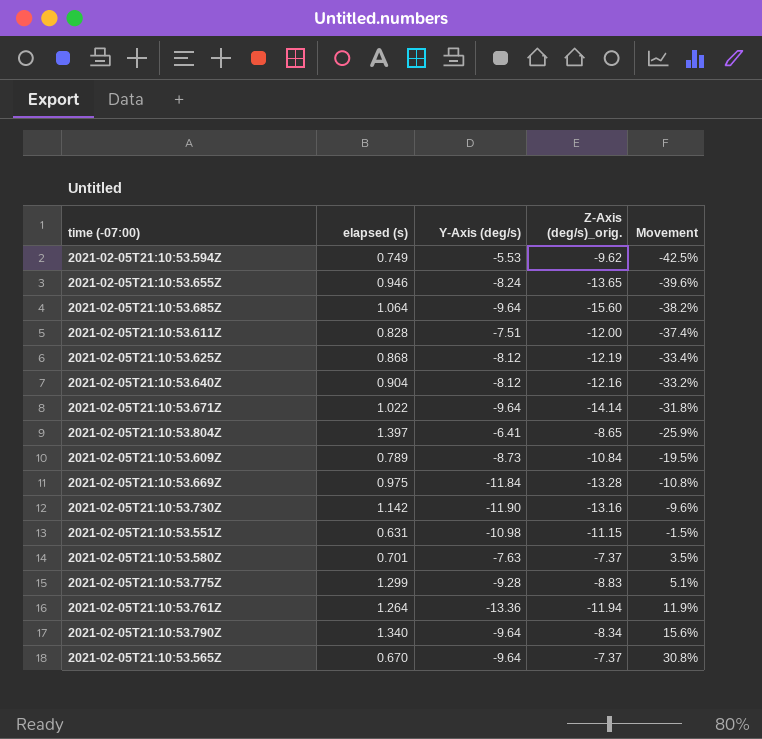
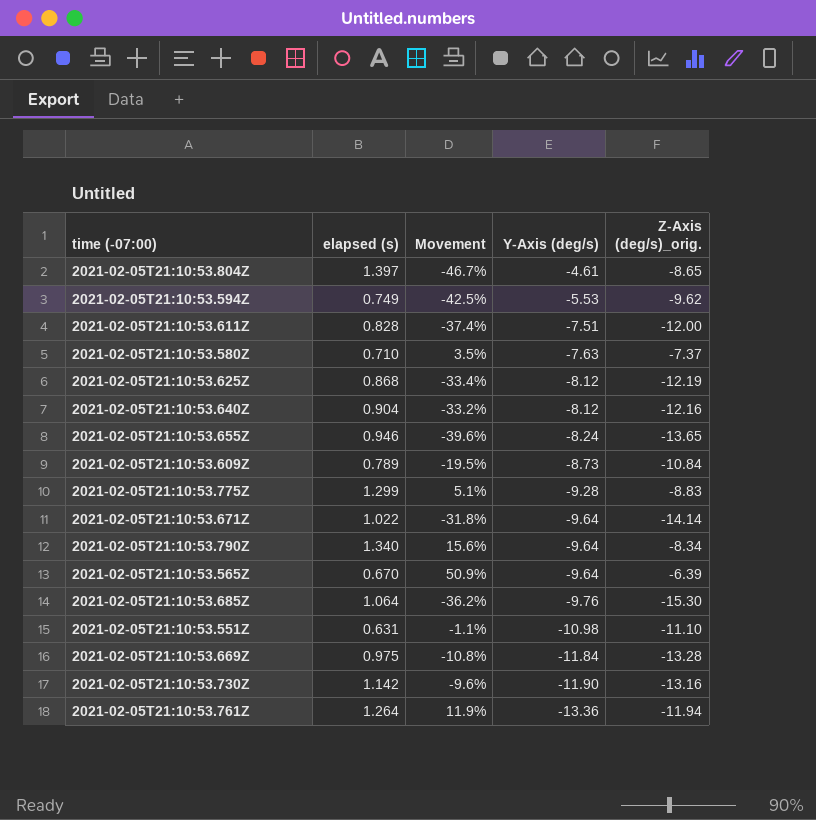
row order: Movement ascending -> Y-Axis (deg/s) descending
column Movement | position: 5 -> 3
2021-02-05T21:10:53.804Z | Movement: -25.9% -> -46.7%
2021-02-05T21:10:53.804Z | Y-Axis (deg/s): -6.41 -> -4.61
2021-02-05T21:10:53.580Z | elapsed (s): 0.701 -> 0.710
2021-02-05T21:10:53.565Z | Movement: 30.8% -> 50.9%
2021-02-05T21:10:53.565Z | Z-Axis (deg/s)_orig.: -7.37 -> -6.39
2021-02-05T21:10:53.685Z | Movement: -38.2% -> -36.2%
2021-02-05T21:10:53.685Z | Y-Axis (deg/s): -9.64 -> -9.76
2021-02-05T21:10:53.685Z | Z-Axis (deg/s)_orig.: -15.60 -> -15.30
2021-02-05T21:10:53.551Z | Movement: -1.5% -> -1.1%
2021-02-05T21:10:53.551Z | Z-Axis (deg/s)_orig.: -11.15 -> -11.10

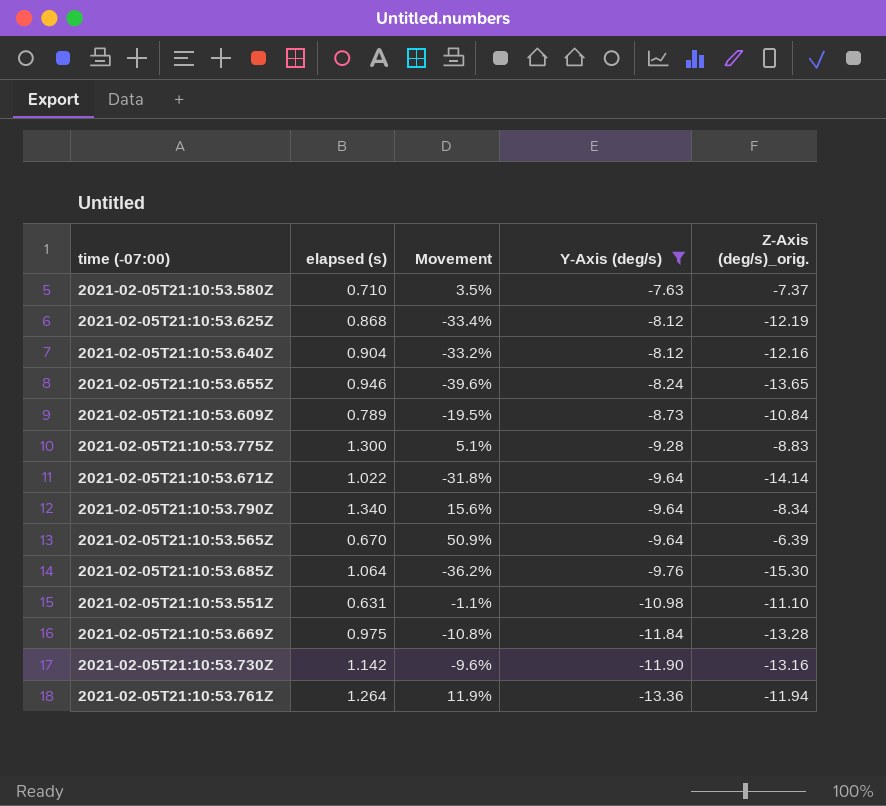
filter: none -> Y-Axis (deg/s) <= -7.63
2021-02-05T21:10:53.775Z | elapsed (s): 1.299 -> 1.300

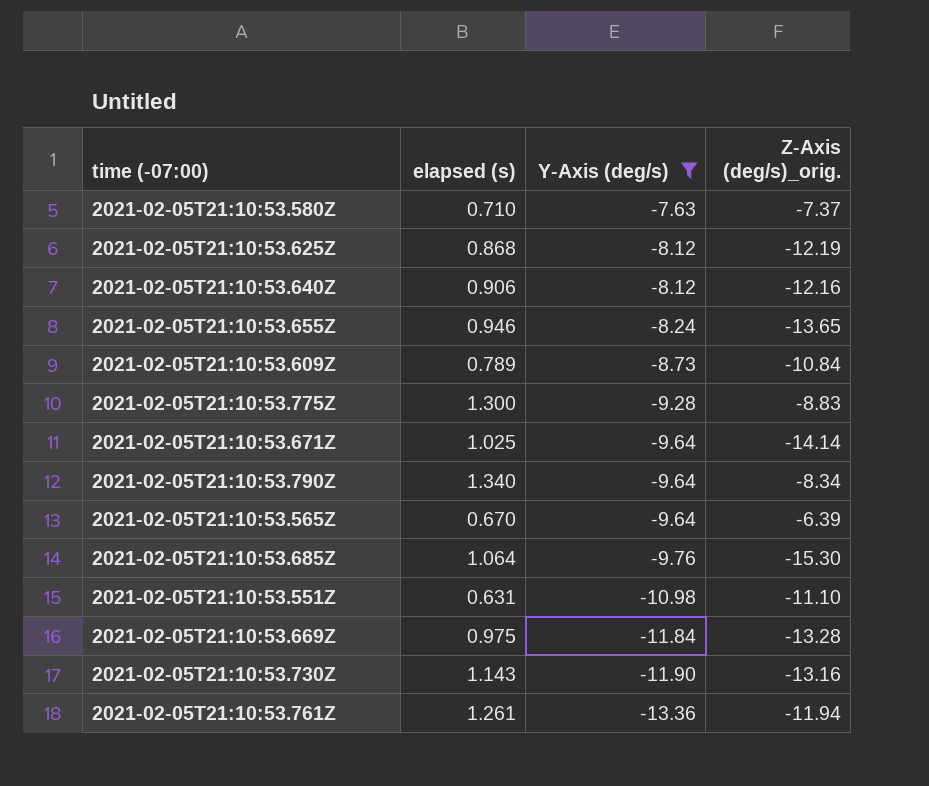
column Movement | formula: ([Y-Axis (deg/s)] - [Z-Axis (deg/s)_orig.]) / [Z-Axis (deg/s)_orig.] -> none
2021-02-05T21:10:53.640Z | elapsed (s): 0.904 -> 0.906
2021-02-05T21:10:53.671Z | elapsed (s): 1.022 -> 1.025
2021-02-05T21:10:53.730Z | elapsed (s): 1.142 -> 1.143
2021-02-05T21:10:53.761Z | elapsed (s): 1.264 -> 1.261

